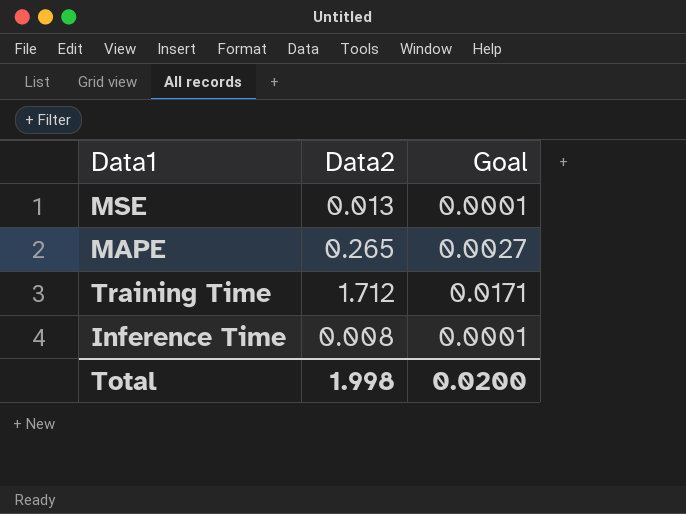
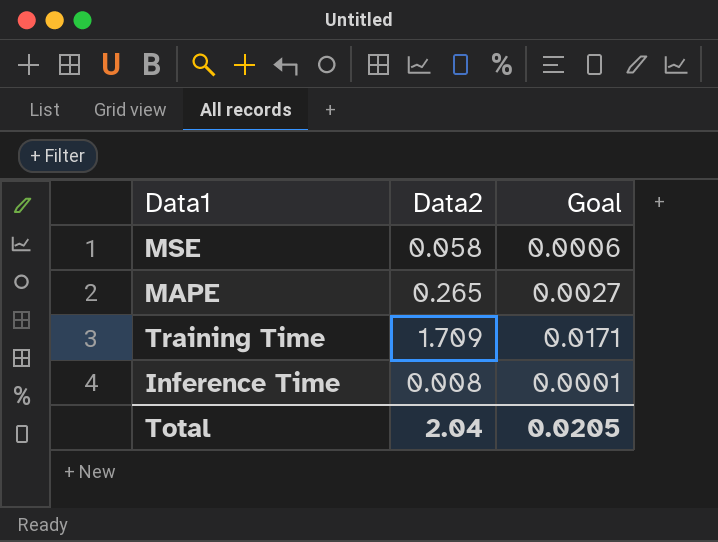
MSE | Data2: 0.013 -> 0.058
MSE | Goal: 0.0001 -> 0.0006
Training Time | Data2: 1.712 -> 1.709
Total | Data2: 1.998 -> 2.04
Total | Goal: 0.0200 -> 0.0205

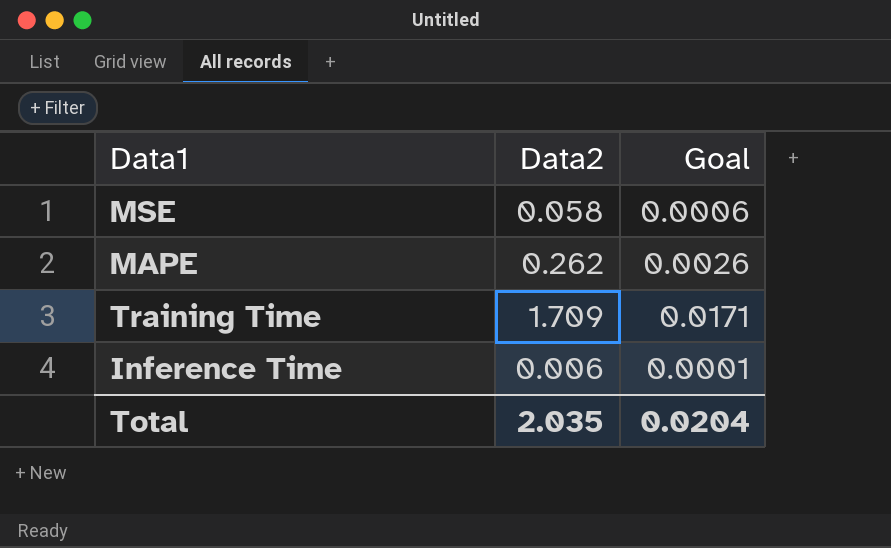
MAPE | Data2: 0.265 -> 0.262
MAPE | Goal: 0.0027 -> 0.0026
Inference Time | Data2: 0.008 -> 0.006
Total | Data2: 2.04 -> 2.035
Total | Goal: 0.0205 -> 0.0204

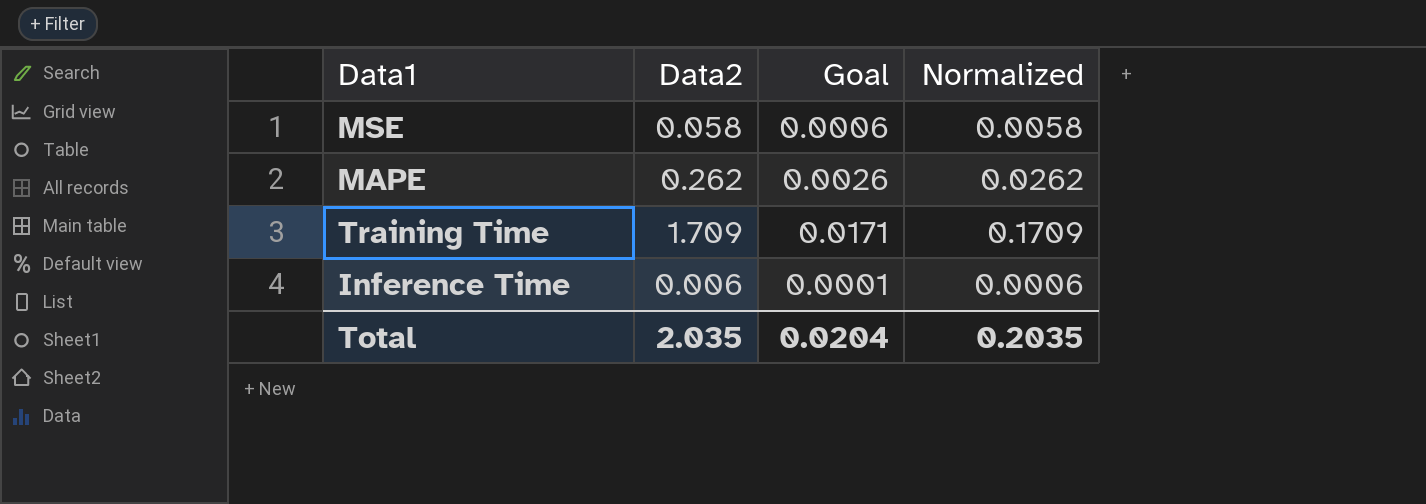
column Normalized | formula: none -> [Data2] * 0.1

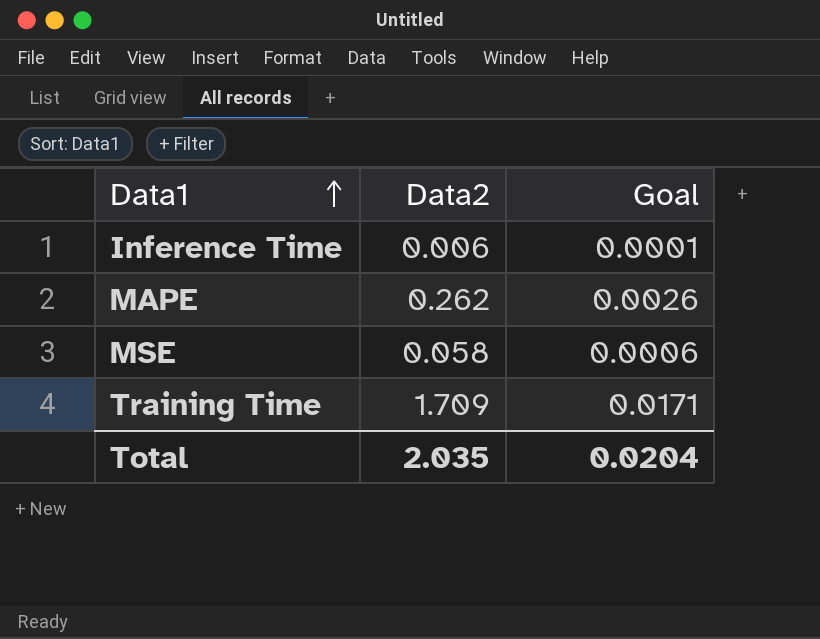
row order: none -> Data1 ascending
column Normalized | formula: [Data2] * 0.1 -> none

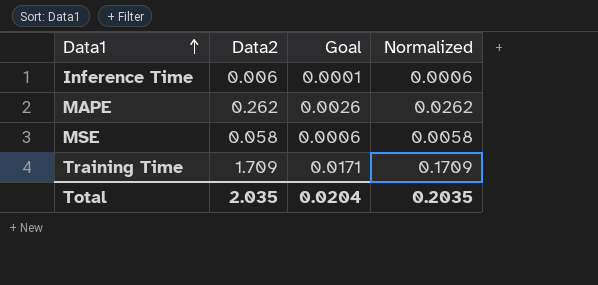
column Normalized | formula: none -> [Data2] * 0.1

